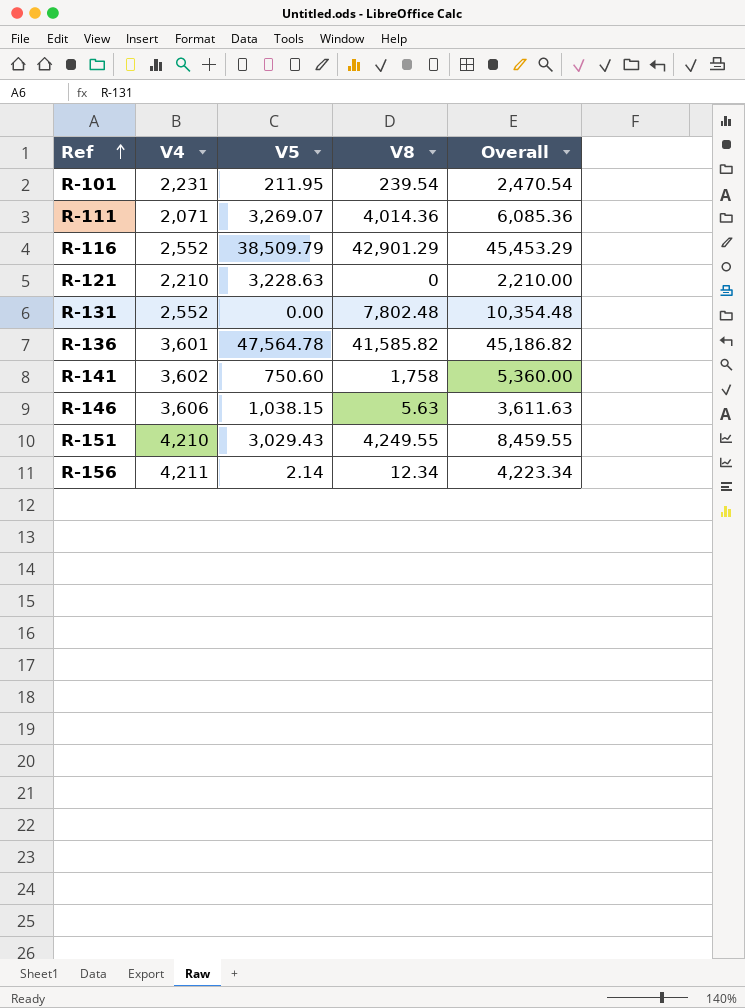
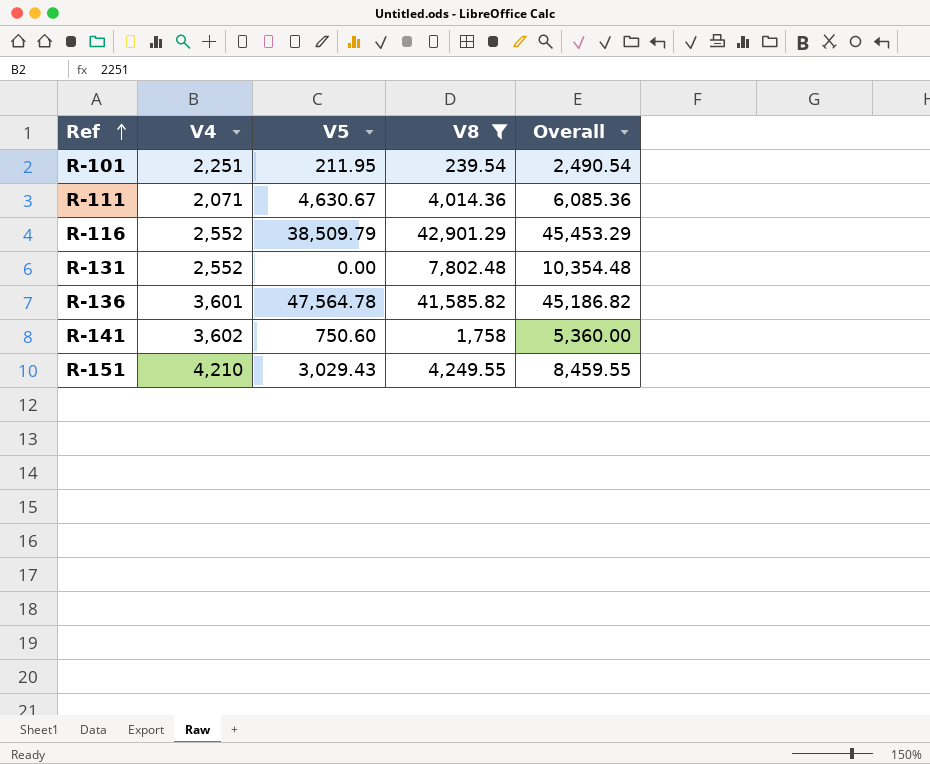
filter: none -> V8 >= 239.54
R-101 | V4: 2,231 -> 2,251
R-101 | Overall: 2,470.54 -> 2,490.54
R-111 | V5: 3,269.07 -> 4,630.67

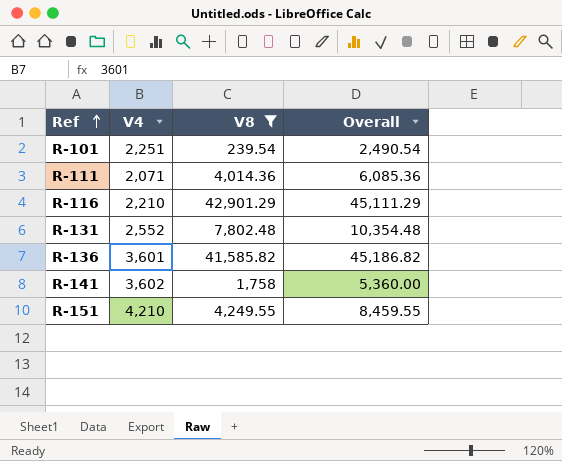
column V5 | position: 3 -> none
R-116 | V4: 2,552 -> 2,210
R-116 | Overall: 45,453.29 -> 45,111.29

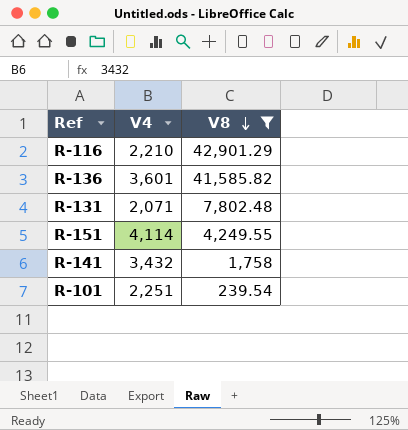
row order: Ref ascending -> V8 descending
column Overall | formula: [V4] + [V8] -> none
row R-111: 2,071 | 4,014.36 | 6,085.36 -> none
R-131 | V4: 2,552 -> 2,071
R-151 | V4: 4,210 -> 4,114
R-141 | V4: 3,602 -> 3,432

